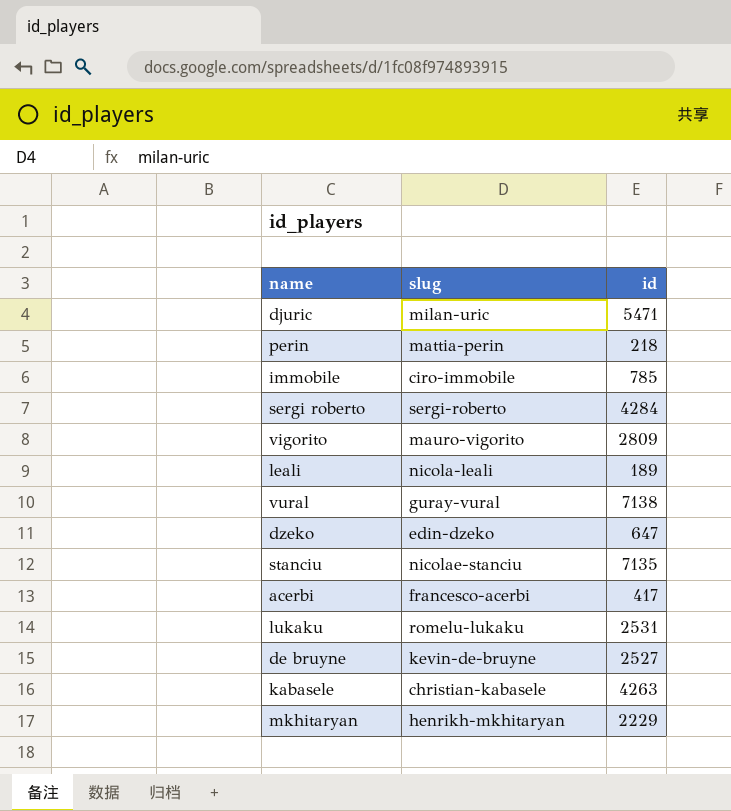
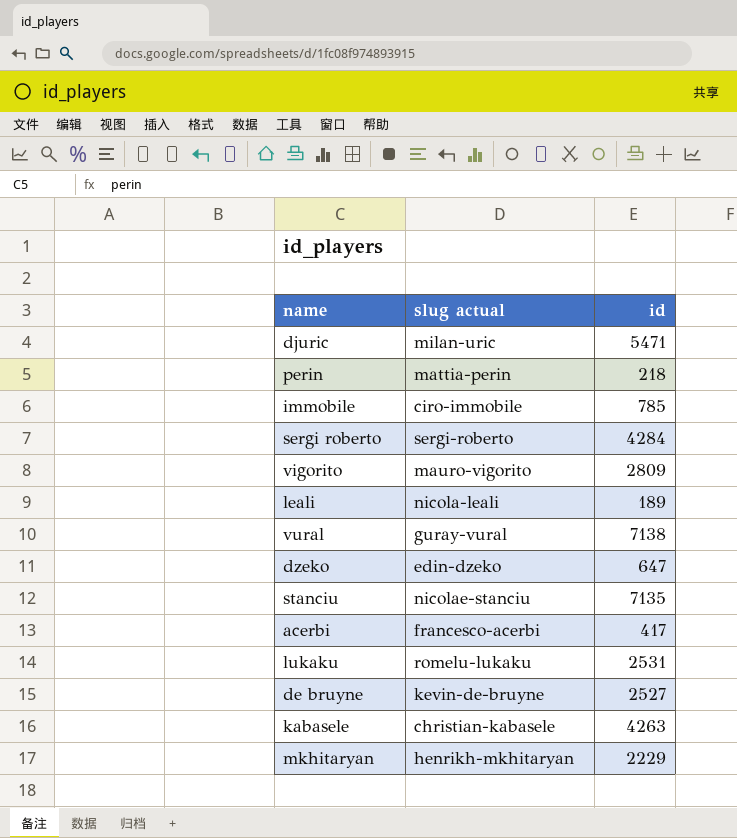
column name: slug -> slug actual

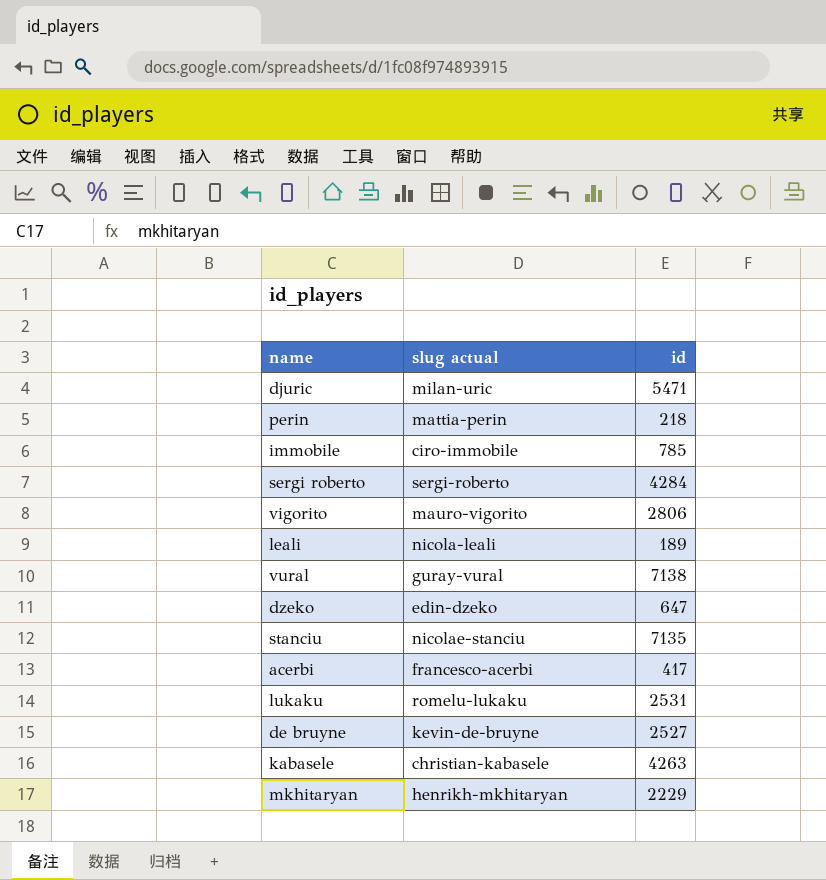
vigorito | id: 2809 -> 2806

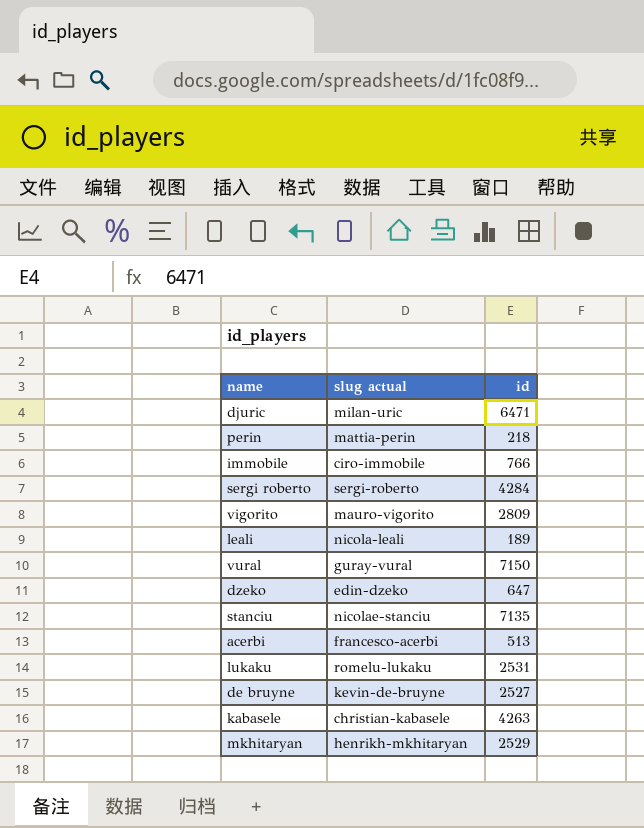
djuric | id: 5471 -> 6471
immobile | id: 785 -> 766
vigorito | id: 2806 -> 2809
vural | id: 7138 -> 7150
acerbi | id: 417 -> 513
mkhitaryan | id: 2229 -> 2529

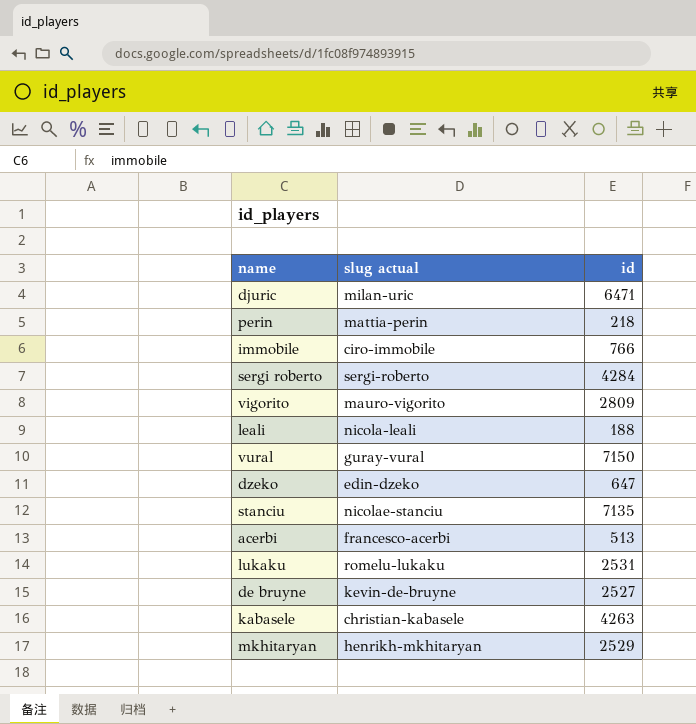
leali | id: 189 -> 188

